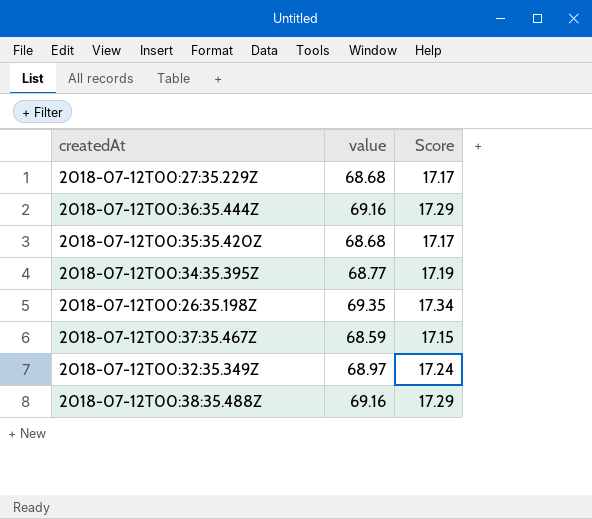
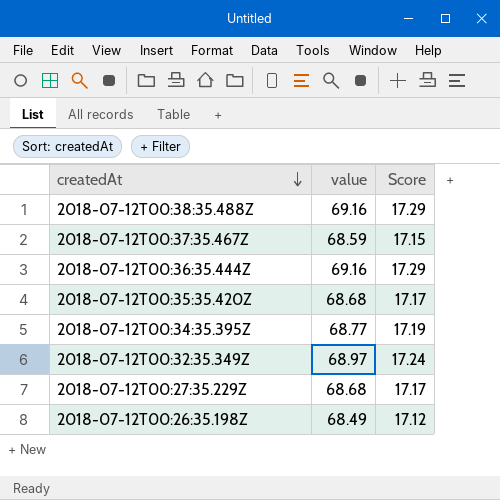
row order: none -> createdAt descending
2018-07-12T00:26:35.198Z | value: 69.35 -> 68.49
2018-07-12T00:26:35.198Z | Score: 17.34 -> 17.12

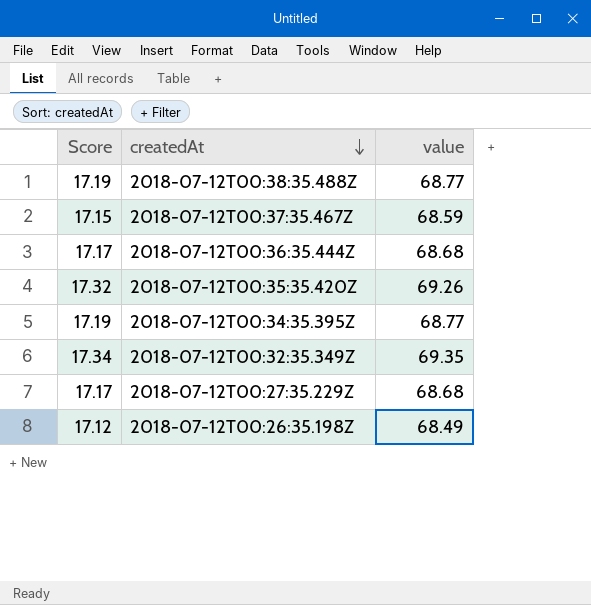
column Score | position: 3 -> 1
2018-07-12T00:38:35.488Z | Score: 17.29 -> 17.19
2018-07-12T00:38:35.488Z | value: 69.16 -> 68.77
2018-07-12T00:36:35.444Z | Score: 17.29 -> 17.17
2018-07-12T00:36:35.444Z | value: 69.16 -> 68.68
2018-07-12T00:35:35.420Z | Score: 17.17 -> 17.32
2018-07-12T00:35:35.420Z | value: 68.68 -> 69.26
2018-07-12T00:32:35.349Z | Score: 17.24 -> 17.34
2018-07-12T00:32:35.349Z | value: 68.97 -> 69.35

